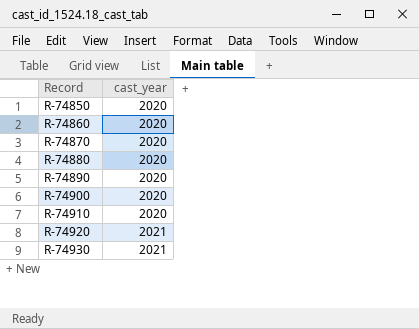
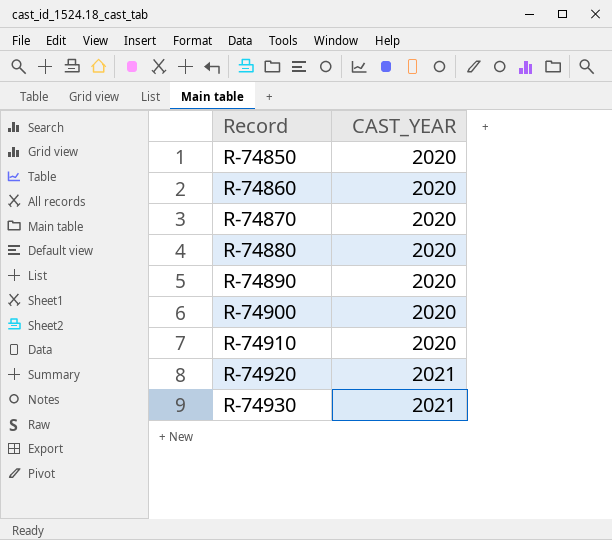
column name: cast_year -> CAST_YEAR

